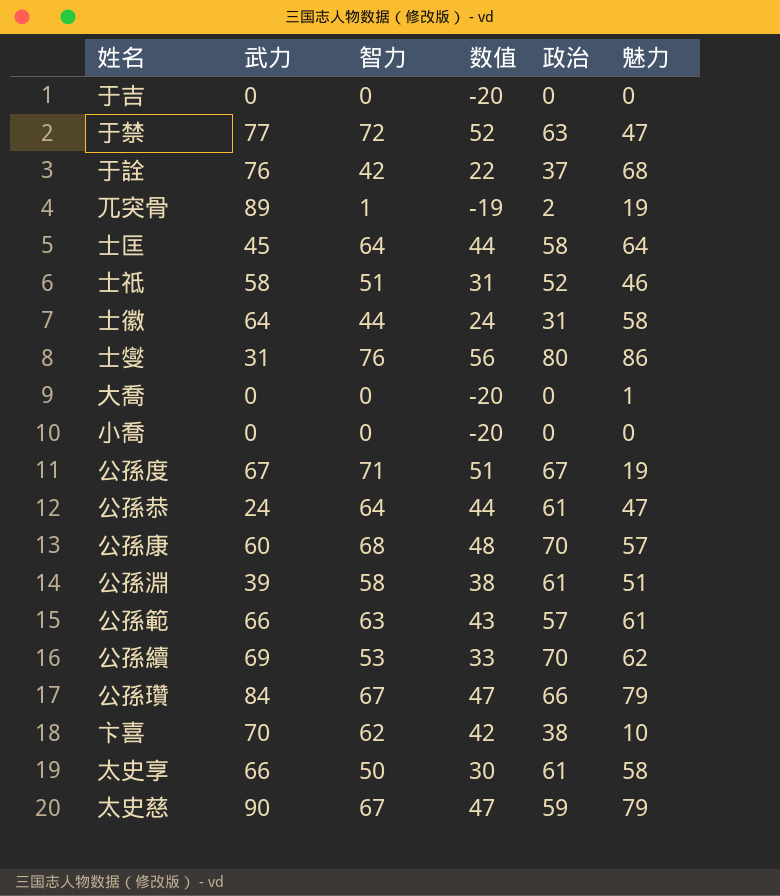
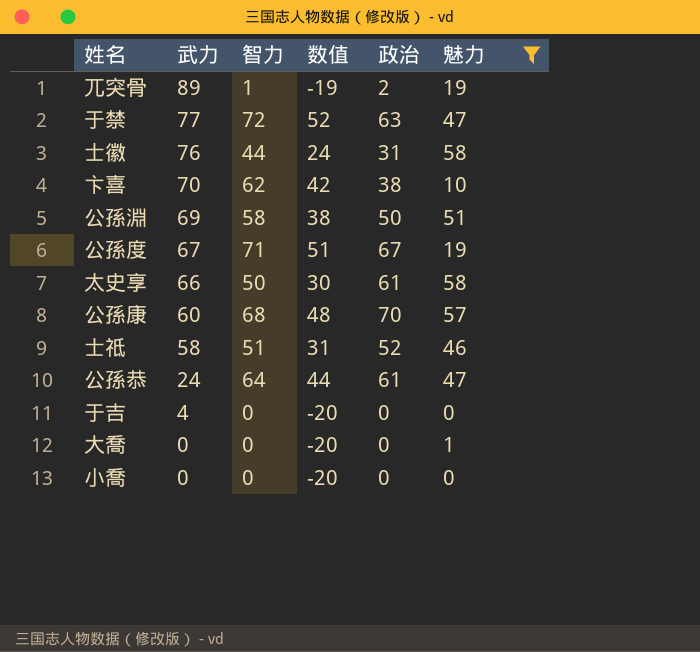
filter: none -> 魅力 <= 58
row order: none -> 武力 descending
士徽 | 武力: 64 -> 76
公孫淵 | 武力: 39 -> 69
公孫淵 | 政治: 61 -> 50
于吉 | 武力: 0 -> 4

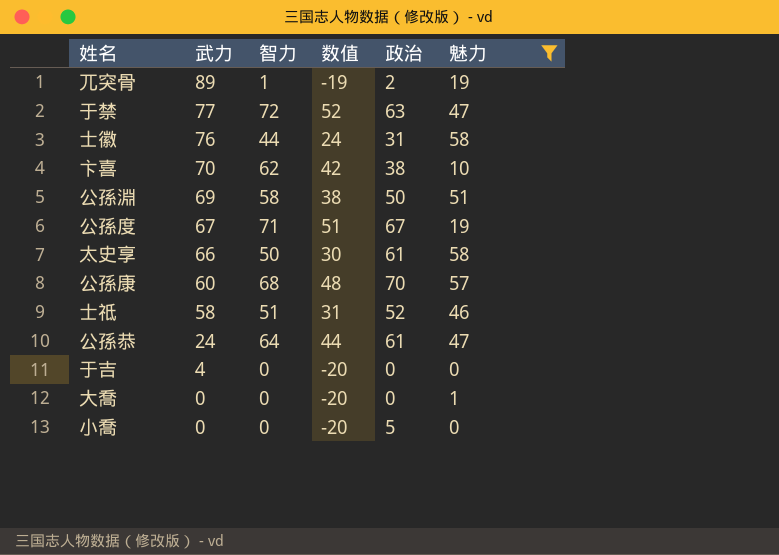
小喬 | 政治: 0 -> 5

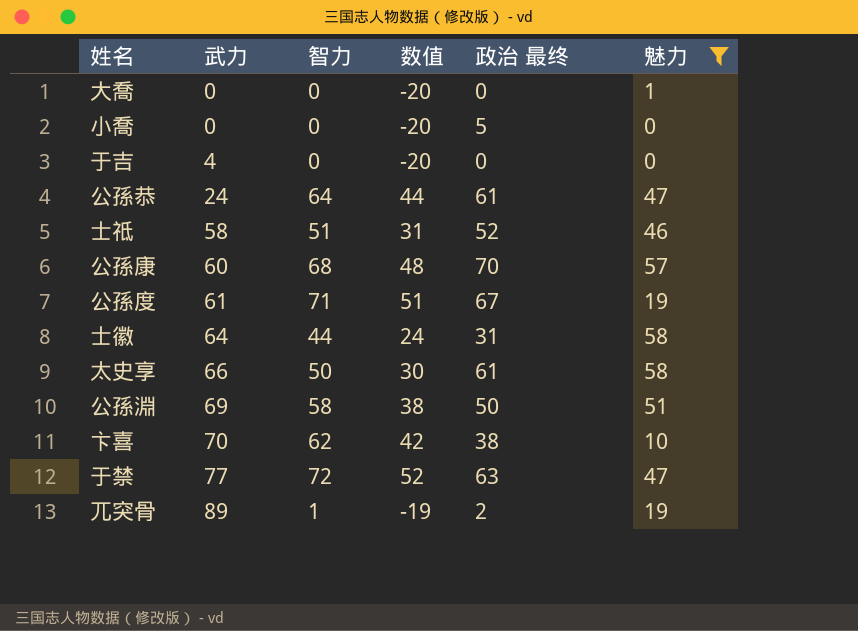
row order: 武力 descending -> 武力 ascending
column name: 政治 -> 政治 最终
公孫度 | 武力: 67 -> 61
士徽 | 武力: 76 -> 64

